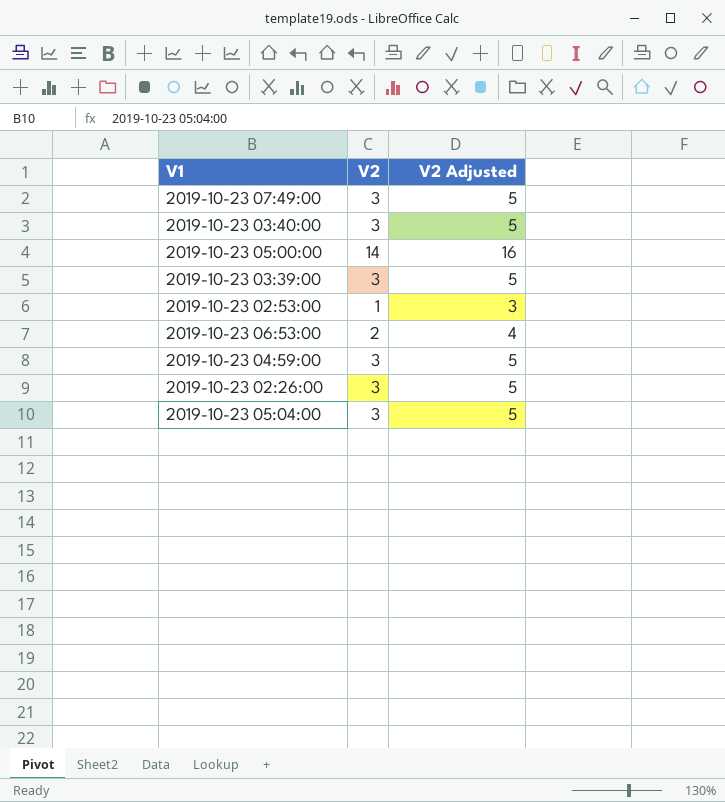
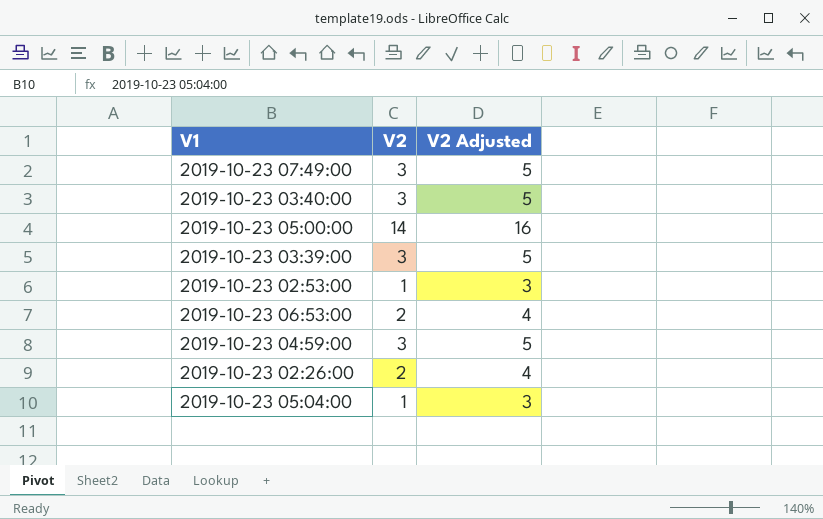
2019-10-23 02:26:00 | V2: 3 -> 2
2019-10-23 02:26:00 | V2 Adjusted: 5 -> 4
2019-10-23 05:04:00 | V2: 3 -> 1
2019-10-23 05:04:00 | V2 Adjusted: 5 -> 3

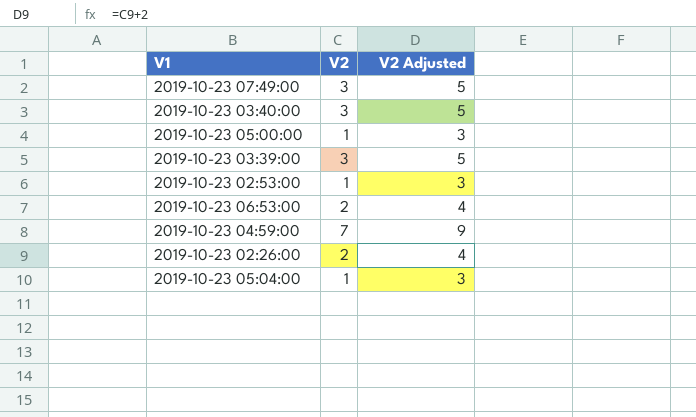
2019-10-23 05:00:00 | V2: 14 -> 1
2019-10-23 05:00:00 | V2 Adjusted: 16 -> 3
2019-10-23 04:59:00 | V2: 3 -> 7
2019-10-23 04:59:00 | V2 Adjusted: 5 -> 9

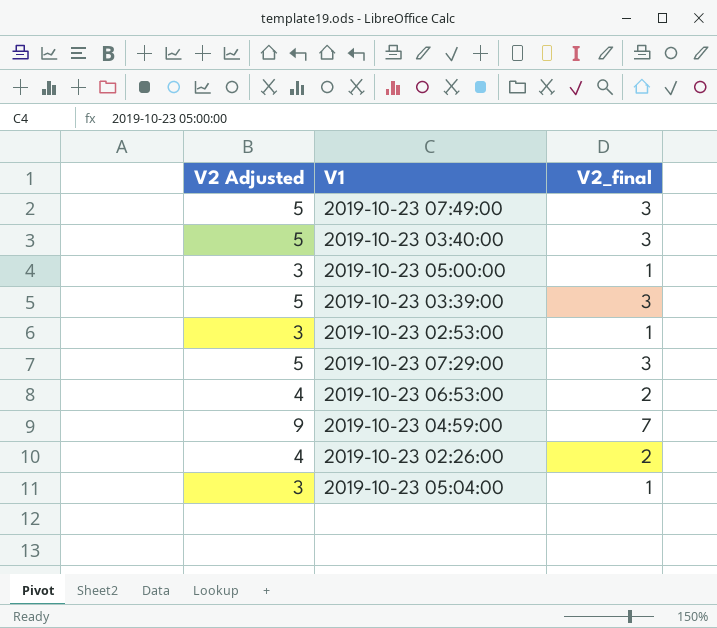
column V2 Adjusted | position: 3 -> 1
column name: V2 -> V2_final
row 2019-10-23 07:29:00: none -> 5 | 3

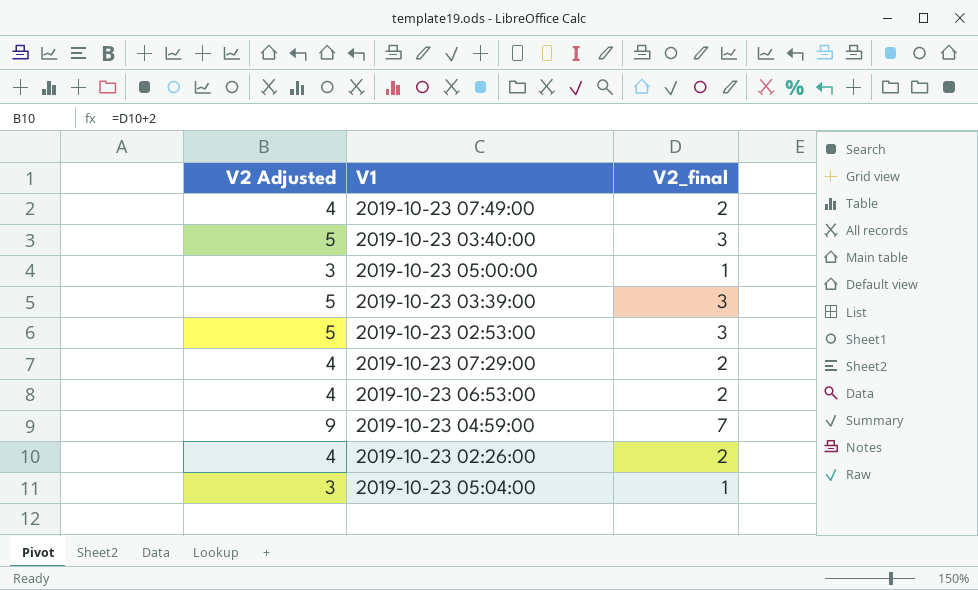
2019-10-23 07:49:00 | V2 Adjusted: 5 -> 4
2019-10-23 07:49:00 | V2_final: 3 -> 2
2019-10-23 02:53:00 | V2 Adjusted: 3 -> 5
2019-10-23 02:53:00 | V2_final: 1 -> 3
2019-10-23 07:29:00 | V2 Adjusted: 5 -> 4
2019-10-23 07:29:00 | V2_final: 3 -> 2

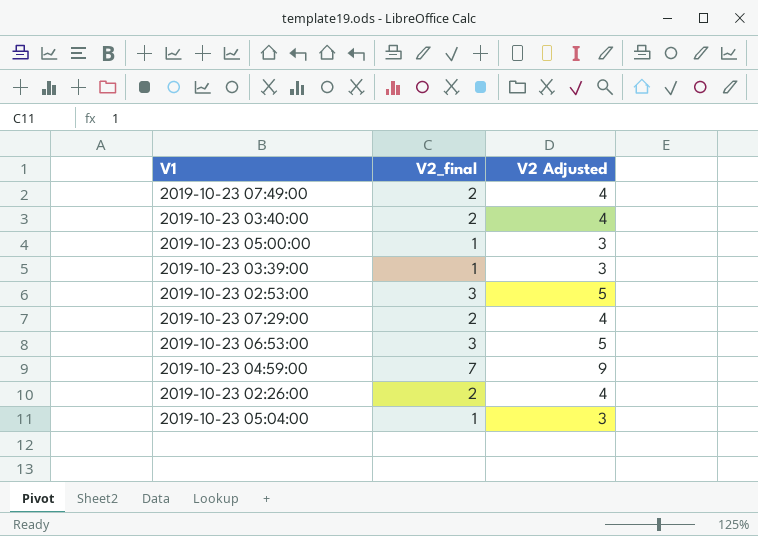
column V2 Adjusted | position: 1 -> 3
2019-10-23 03:40:00 | V2_final: 3 -> 2
2019-10-23 03:40:00 | V2 Adjusted: 5 -> 4
2019-10-23 03:39:00 | V2_final: 3 -> 1
2019-10-23 03:39:00 | V2 Adjusted: 5 -> 3
2019-10-23 06:53:00 | V2_final: 2 -> 3
2019-10-23 06:53:00 | V2 Adjusted: 4 -> 5

